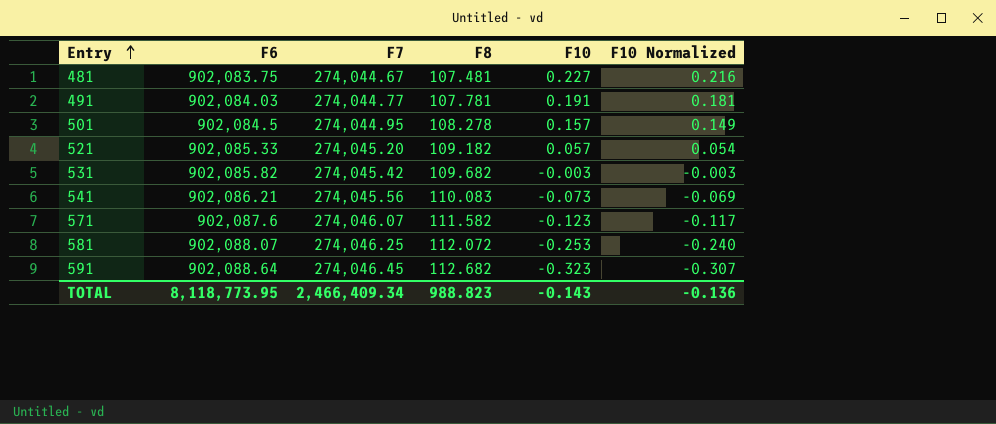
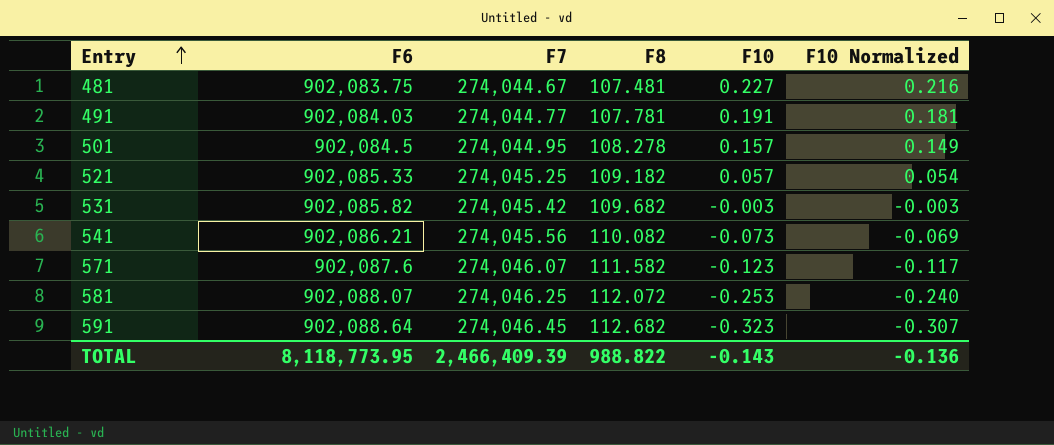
521 | F7: 274,045.20 -> 274,045.25
541 | F8: 110.083 -> 110.082
TOTAL | F7: 2,466,409.34 -> 2,466,409.39
TOTAL | F8: 988.823 -> 988.822

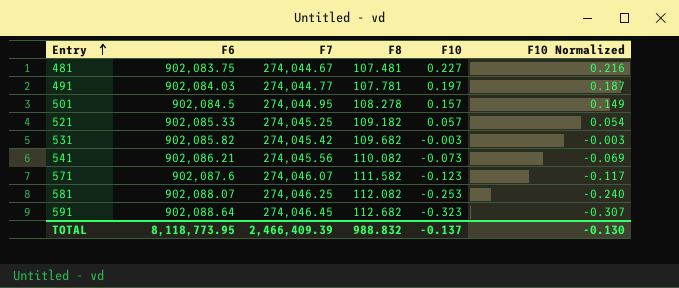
491 | F10: 0.191 -> 0.197
491 | F10 Normalized: 0.181 -> 0.187
581 | F8: 112.072 -> 112.082
TOTAL | F8: 988.822 -> 988.832
TOTAL | F10: -0.143 -> -0.137
TOTAL | F10 Normalized: -0.136 -> -0.130

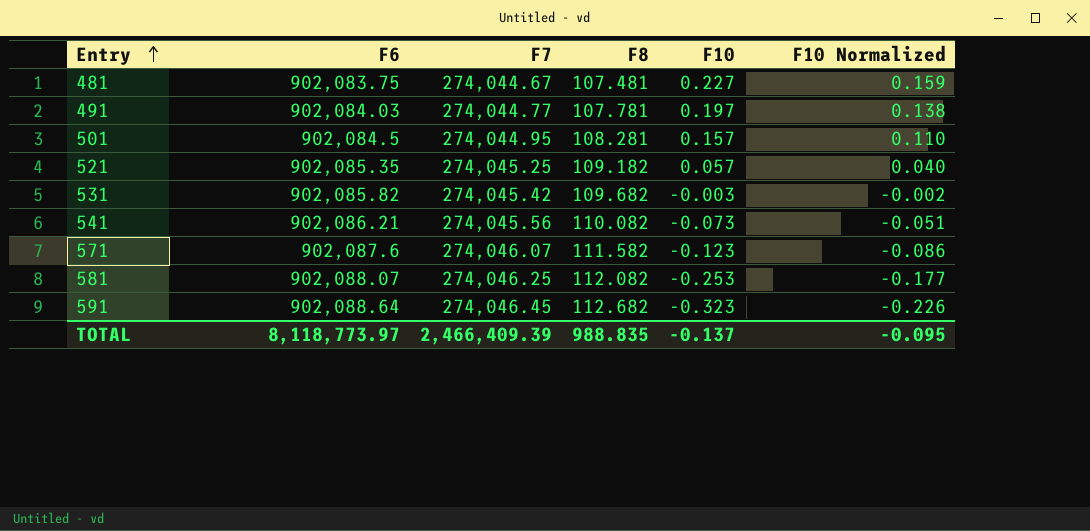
column F10 Normalized | formula: [F10] * 0.95 -> [F10] * 0.7
501 | F8: 108.278 -> 108.281
521 | F6: 902,085.33 -> 902,085.35
TOTAL | F6: 8,118,773.95 -> 8,118,773.97
TOTAL | F8: 988.832 -> 988.835
TOTAL | F10 Normalized: -0.130 -> -0.095

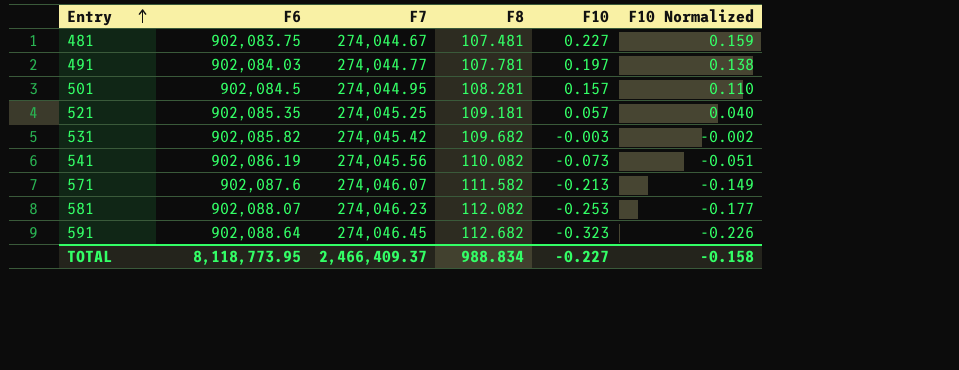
521 | F8: 109.182 -> 109.181
541 | F6: 902,086.21 -> 902,086.19
571 | F10: -0.123 -> -0.213
571 | F10 Normalized: -0.086 -> -0.149
581 | F7: 274,046.25 -> 274,046.23
TOTAL | F6: 8,118,773.97 -> 8,118,773.95
TOTAL | F7: 2,466,409.39 -> 2,466,409.37
TOTAL | F8: 988.835 -> 988.834
TOTAL | F10: -0.137 -> -0.227
TOTAL | F10 Normalized: -0.095 -> -0.158

